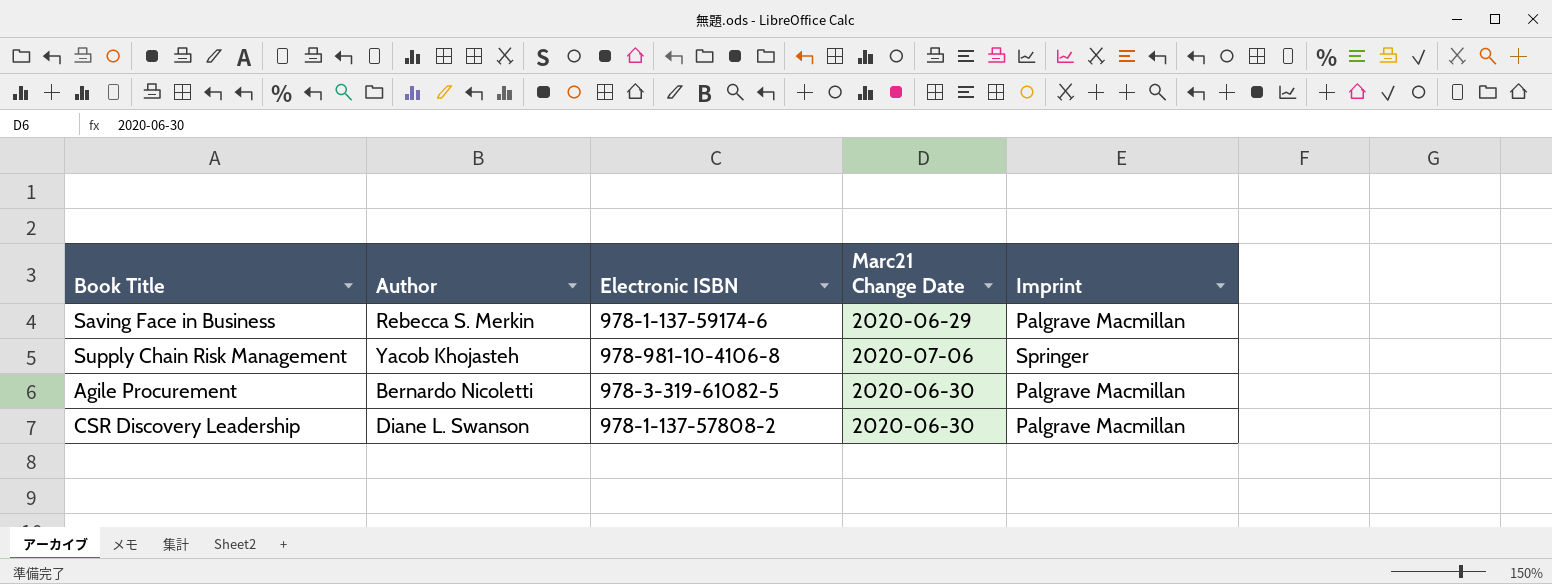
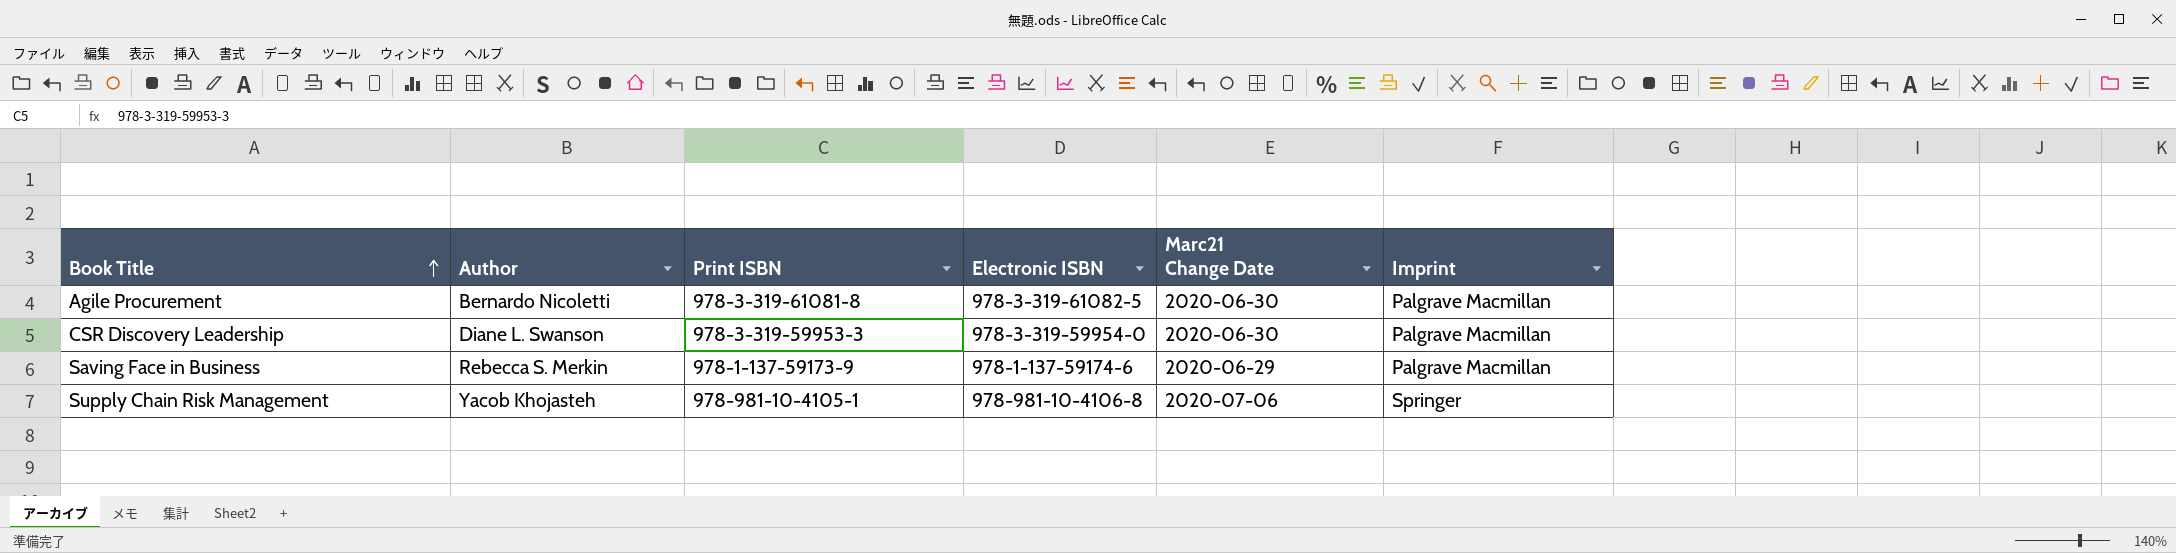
row order: none -> Book Title ascending
column Print ISBN | position: none -> 3
CSR Discovery Leadership | Electronic ISBN: 978-1-137-57808-2 -> 978-3-319-59954-0

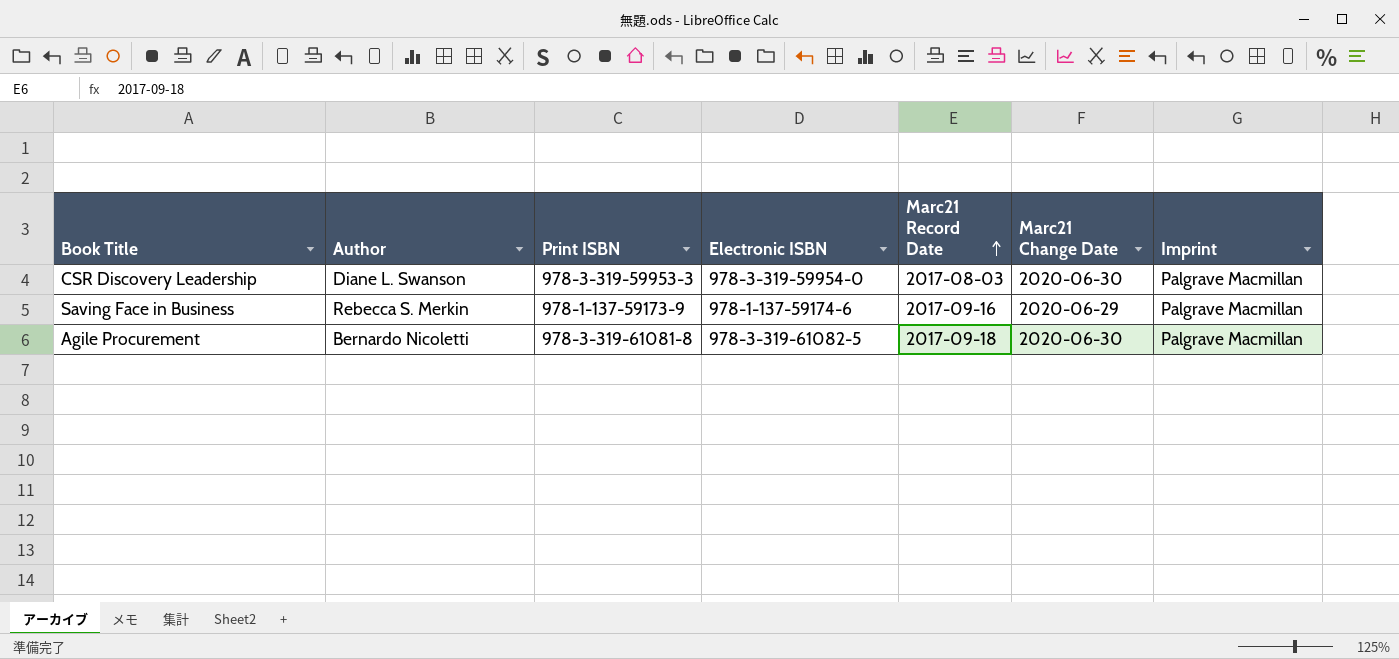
row order: Book Title ascending -> Marc21 Record Date ascending
column Marc21 Record Date | position: none -> 5
row Supply Chain Risk Management: Yacob Khojasteh | 978-981-10-4105-1 | 978-981-10-4106-8 | 2020-07-06 | Springer -> none

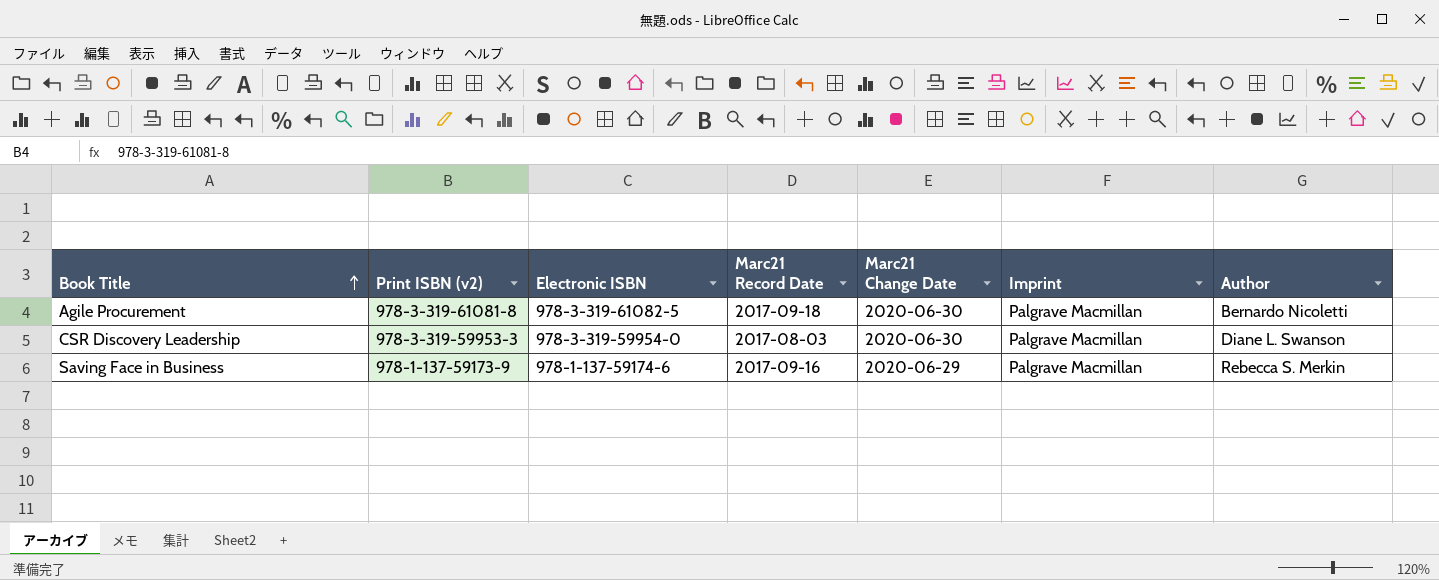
row order: Marc21 Record Date ascending -> Book Title ascending
column name: Print ISBN -> Print ISBN (v2)
column Author | position: 2 -> 7

